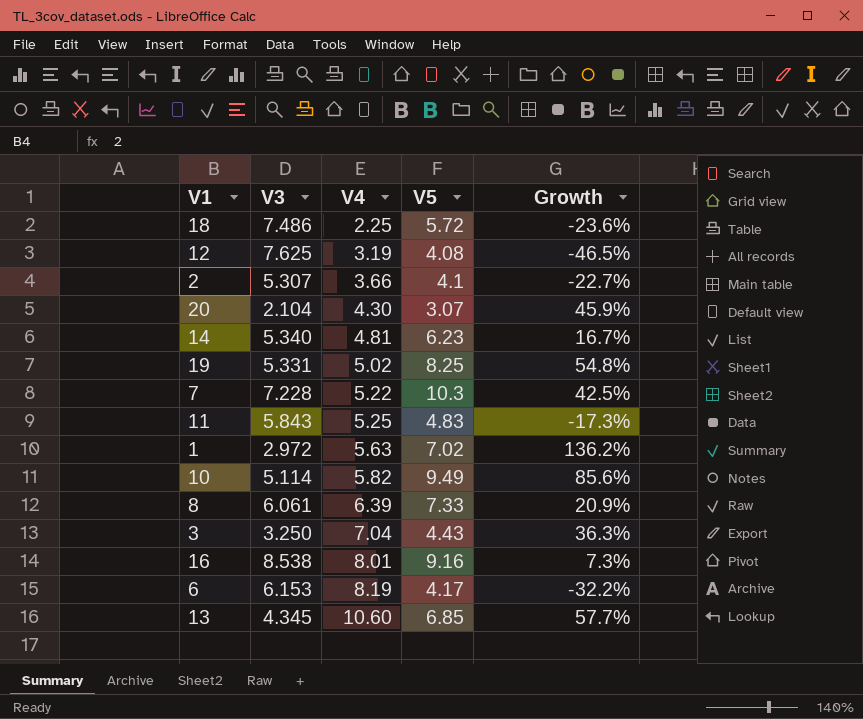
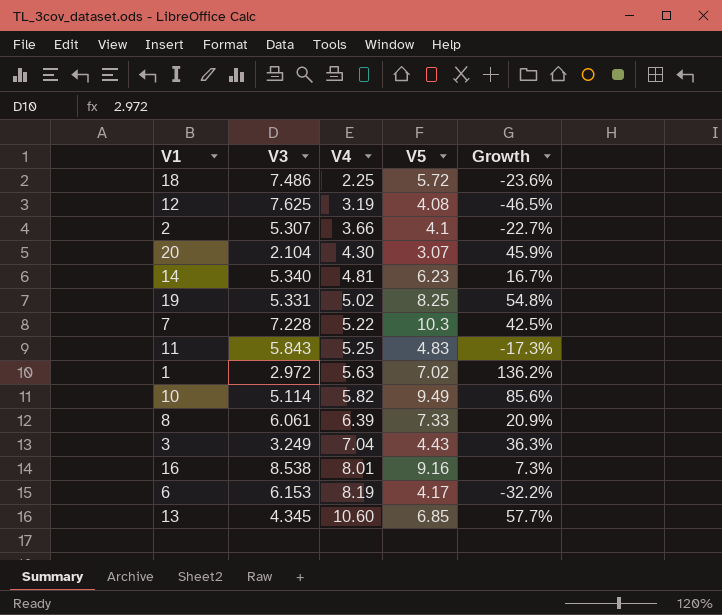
3 | V3: 3.250 -> 3.249

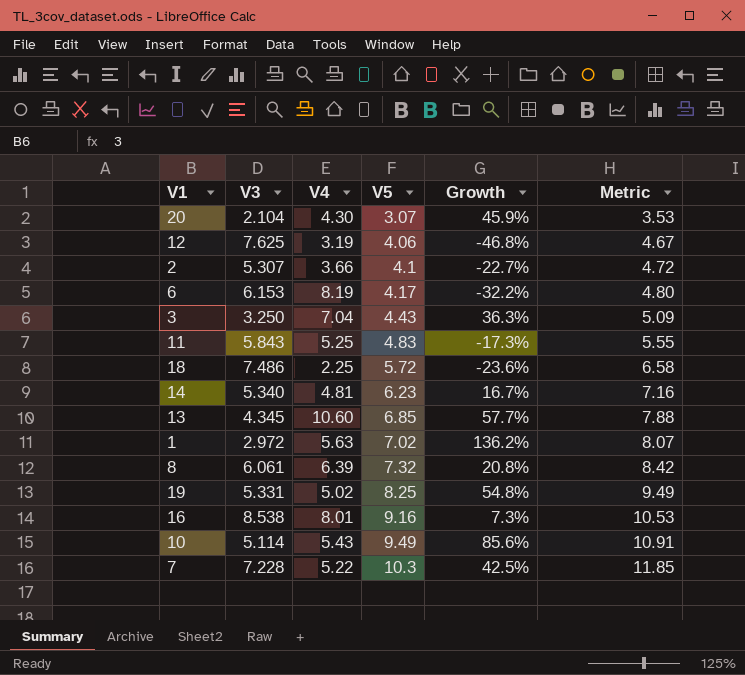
row order: V4 ascending -> V5 ascending
column Metric | formula: none -> [V5] * 1.15
12 | V5: 4.08 -> 4.06
12 | Growth: -46.5% -> -46.8%
3 | V3: 3.249 -> 3.250
8 | V5: 7.33 -> 7.32
8 | Growth: 20.9% -> 20.8%
10 | V4: 5.82 -> 5.43

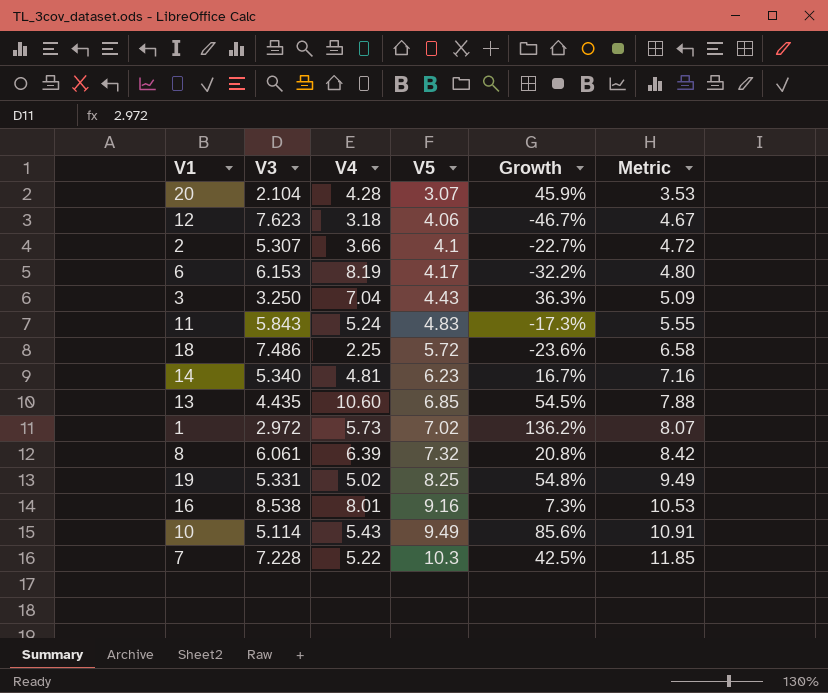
20 | V4: 4.30 -> 4.28
12 | V3: 7.625 -> 7.623
12 | V4: 3.19 -> 3.18
12 | Growth: -46.8% -> -46.7%
11 | V4: 5.25 -> 5.24
13 | V3: 4.345 -> 4.435
13 | Growth: 57.7% -> 54.5%
1 | V4: 5.63 -> 5.73

